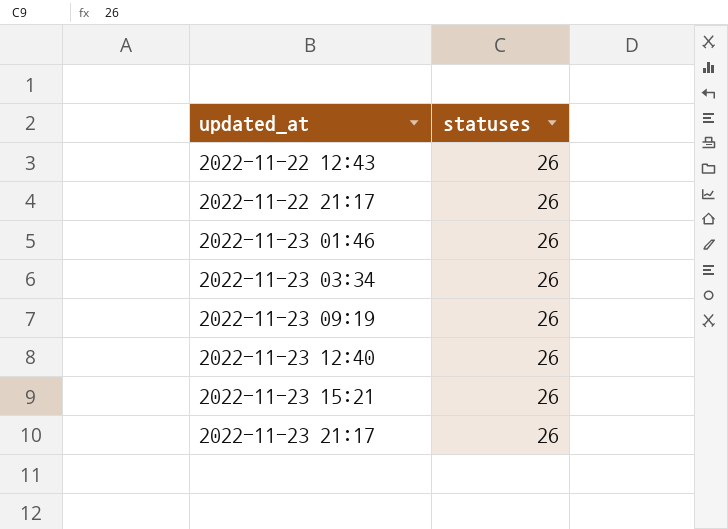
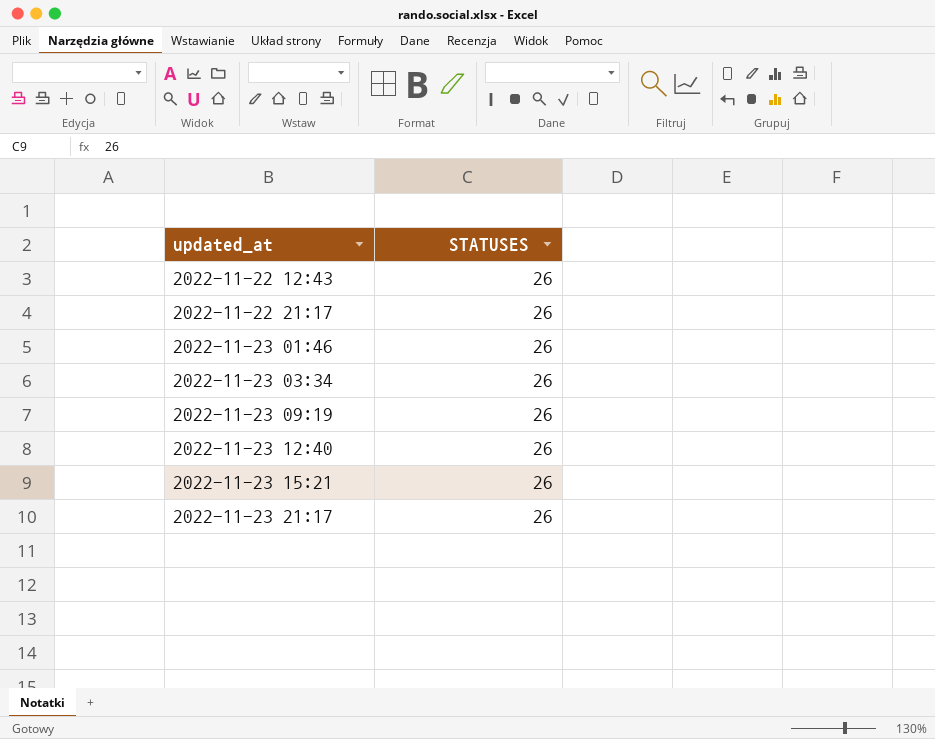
column name: statuses -> STATUSES

